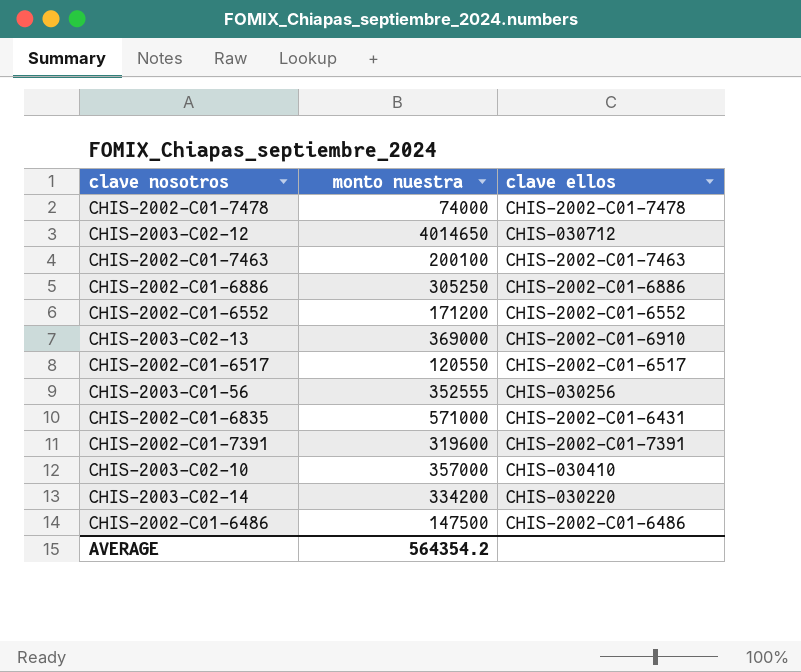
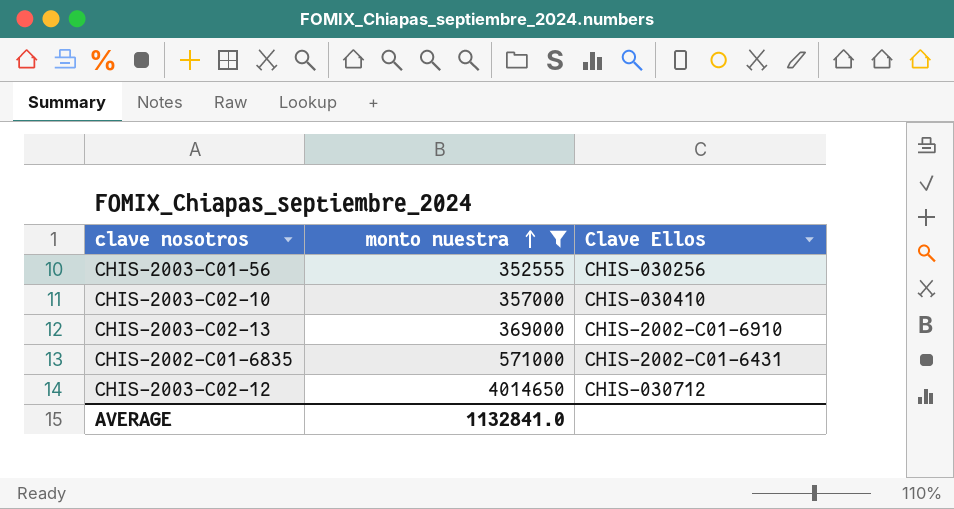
filter: none -> monto nuestra >= 352555
row order: none -> monto nuestra ascending
column name: clave ellos -> Clave Ellos
AVERAGE | monto nuestra: 564354.2 -> 1132841.0

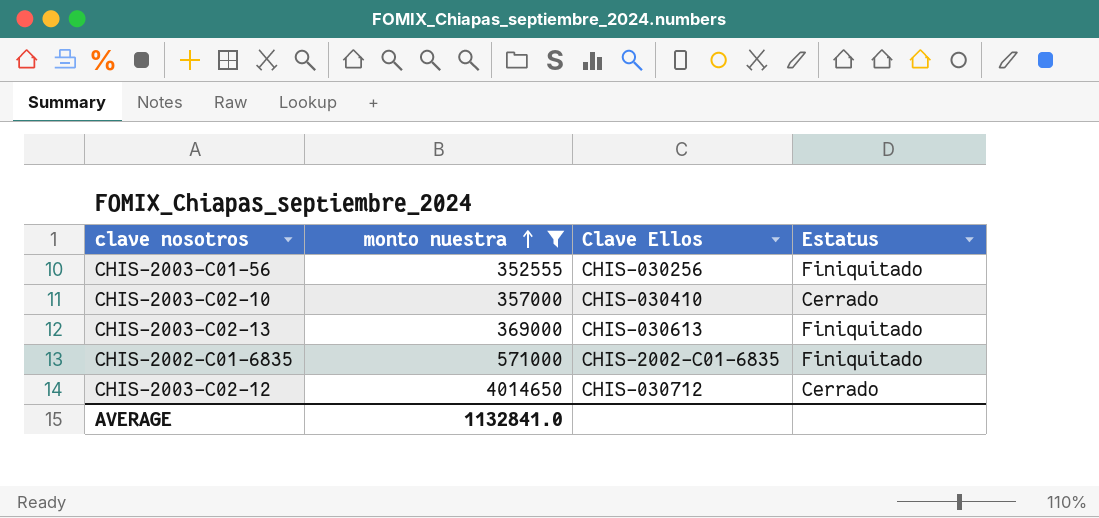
column Estatus | position: none -> 4
CHIS-2003-C02-13 | Clave Ellos: CHIS-2002-C01-6910 -> CHIS-030613
CHIS-2002-C01-6835 | Clave Ellos: CHIS-2002-C01-6431 -> CHIS-2002-C01-6835

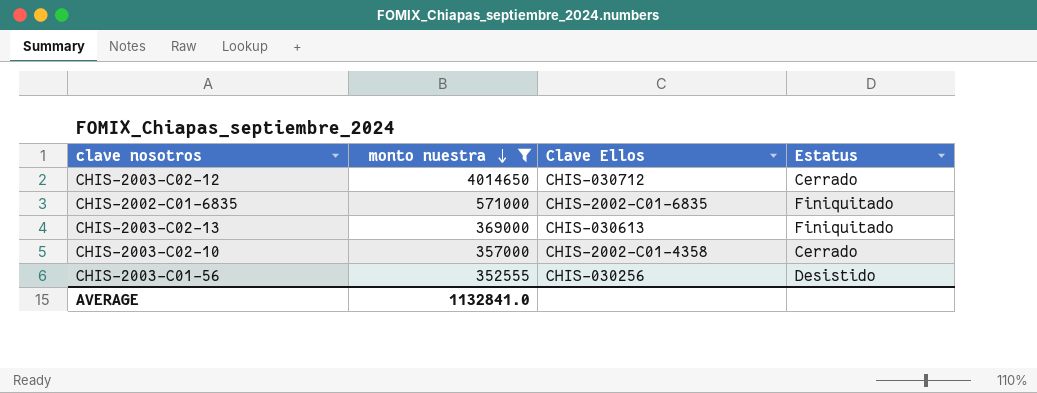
row order: monto nuestra ascending -> monto nuestra descending
CHIS-2003-C02-10 | Clave Ellos: CHIS-030410 -> CHIS-2002-C01-4358
CHIS-2003-C01-56 | Estatus: Finiquitado -> Desistido

